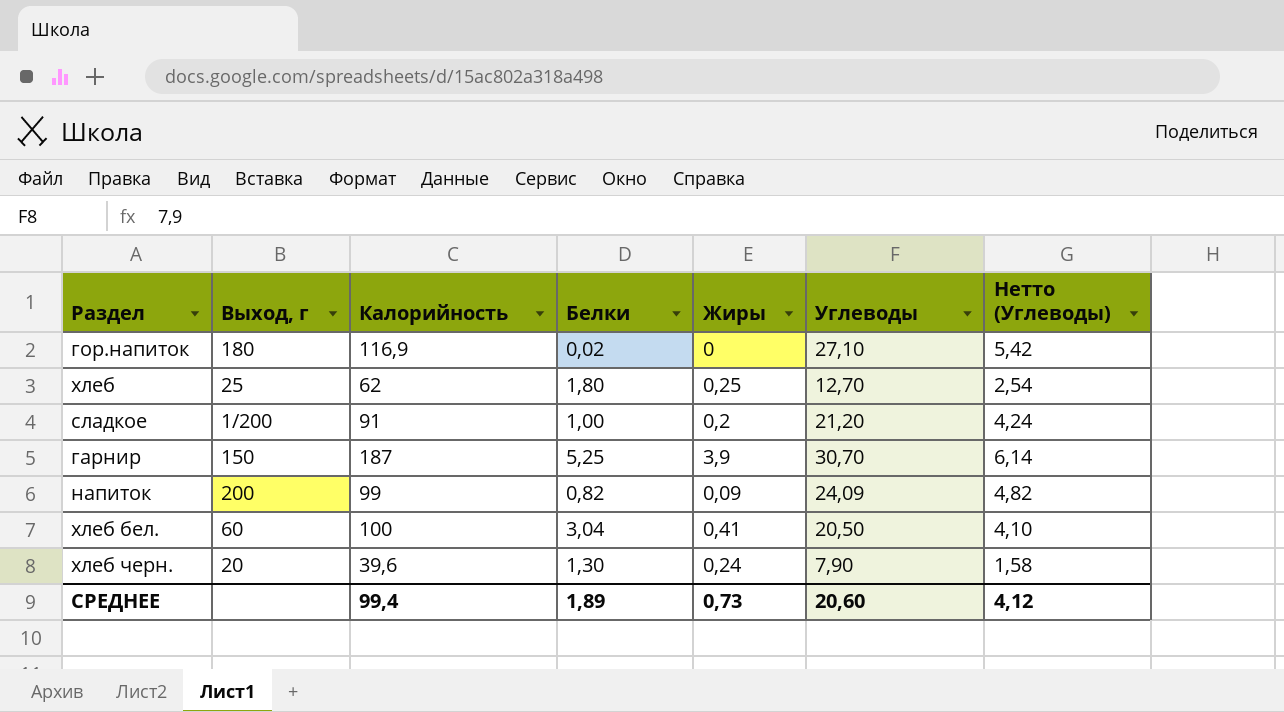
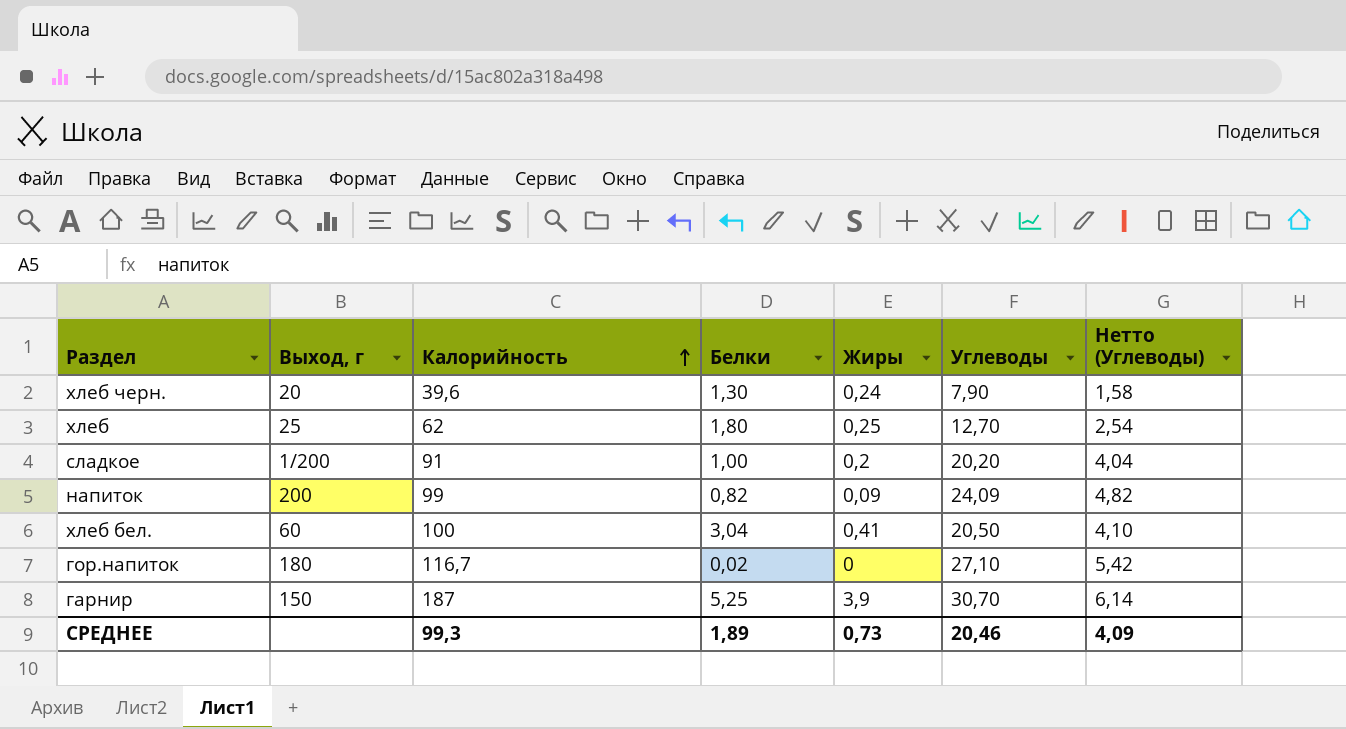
row order: none -> Калорийность ascending
сладкое | Углеводы: 21,20 -> 20,20
сладкое | Нетто (Углеводы): 4,24 -> 4,04
гор.напиток | Калорийность: 116,9 -> 116,7
СРЕДНЕЕ | Калорийность: 99,4 -> 99,3
СРЕДНЕЕ | Углеводы: 20,60 -> 20,46
СРЕДНЕЕ | Нетто (Углеводы): 4,12 -> 4,09

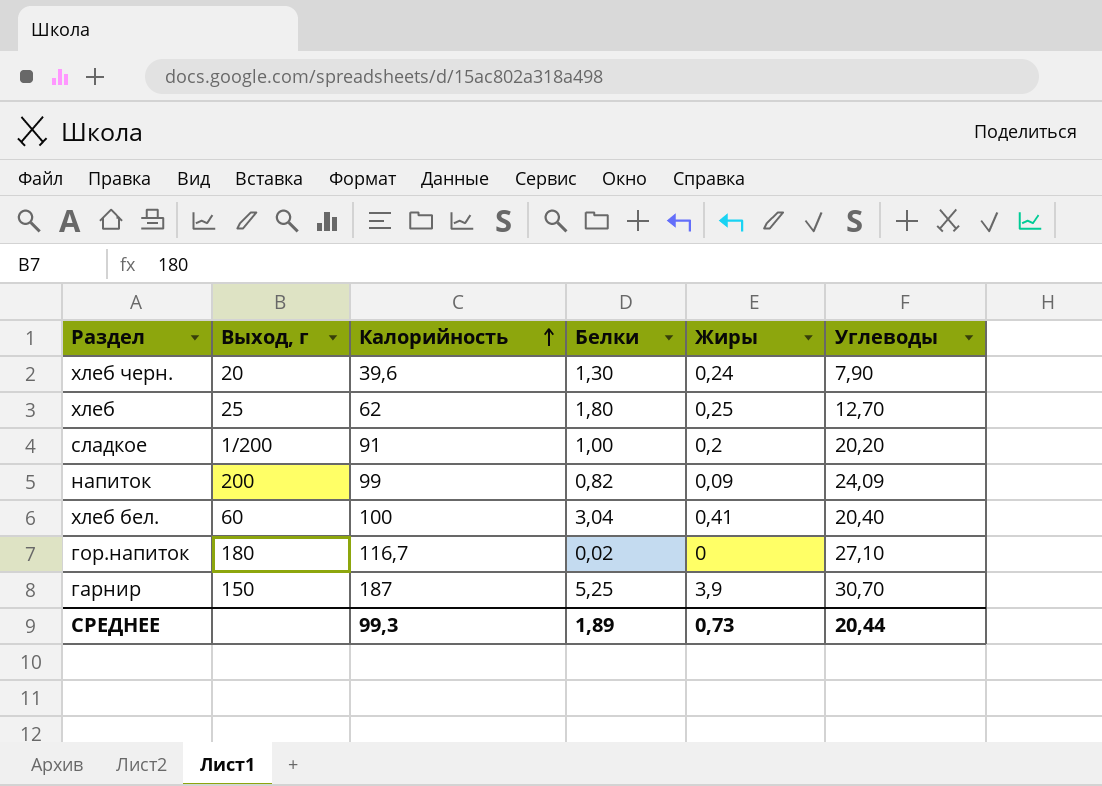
column Нетто (Углеводы) | formula: [Углеводы] * 0,2 -> none
хлеб бел. | Углеводы: 20,50 -> 20,40
СРЕДНЕЕ | Углеводы: 20,46 -> 20,44

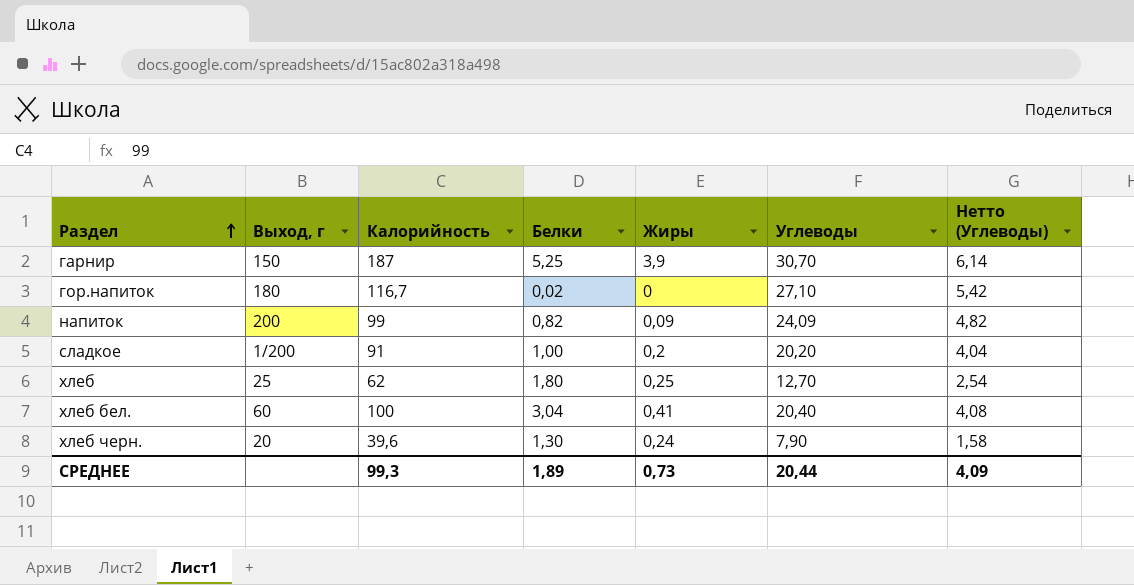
row order: Калорийность ascending -> Раздел ascending
column Нетто (Углеводы) | formula: none -> [Углеводы] * 0,2

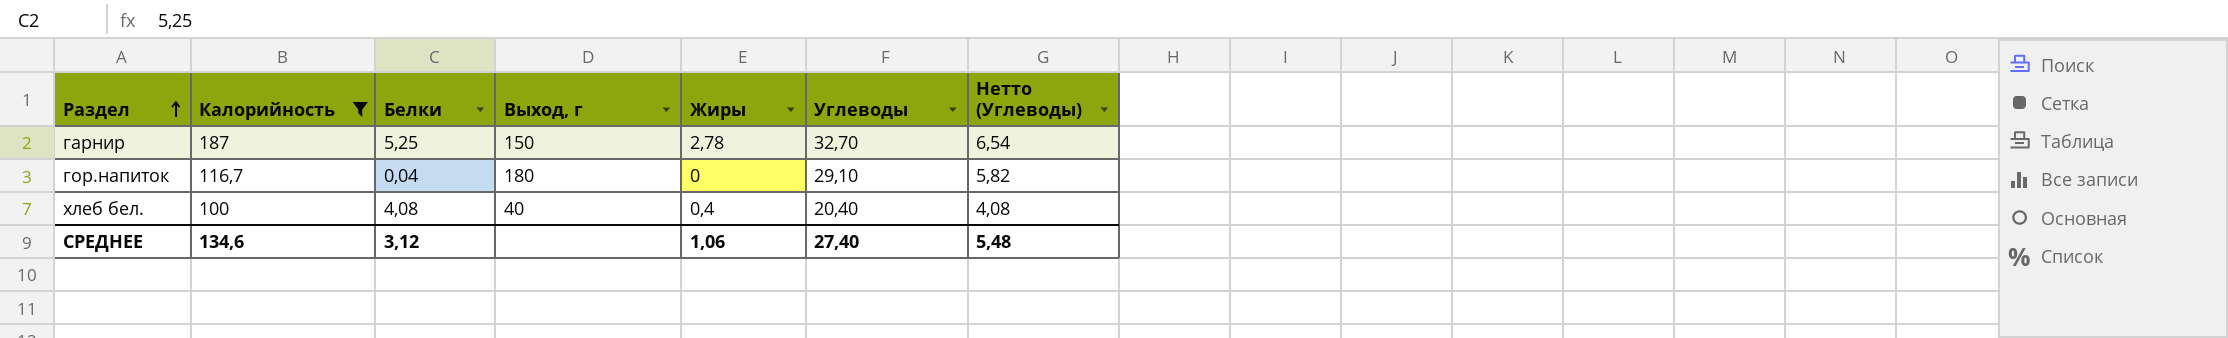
filter: none -> Калорийность >= 100
column Выход, г | position: 2 -> 4
гарнир | Жиры: 3,9 -> 2,78
гарнир | Углеводы: 30,70 -> 32,70
гарнир | Нетто (Углеводы): 6,14 -> 6,54
гор.напиток | Белки: 0,02 -> 0,04
гор.напиток | Углеводы: 27,10 -> 29,10
гор.напиток | Нетто (Углеводы): 5,42 -> 5,82
хлеб бел. | Белки: 3,04 -> 4,08
хлеб бел. | Выход, г: 60 -> 40
хлеб бел. | Жиры: 0,41 -> 0,4
СРЕДНЕЕ | Калорийность: 99,3 -> 134,6
СРЕДНЕЕ | Белки: 1,89 -> 3,12
СРЕДНЕЕ | Жиры: 0,73 -> 1,06
СРЕДНЕЕ | Углеводы: 20,44 -> 27,40
СРЕДНЕЕ | Нетто (Углеводы): 4,09 -> 5,48

